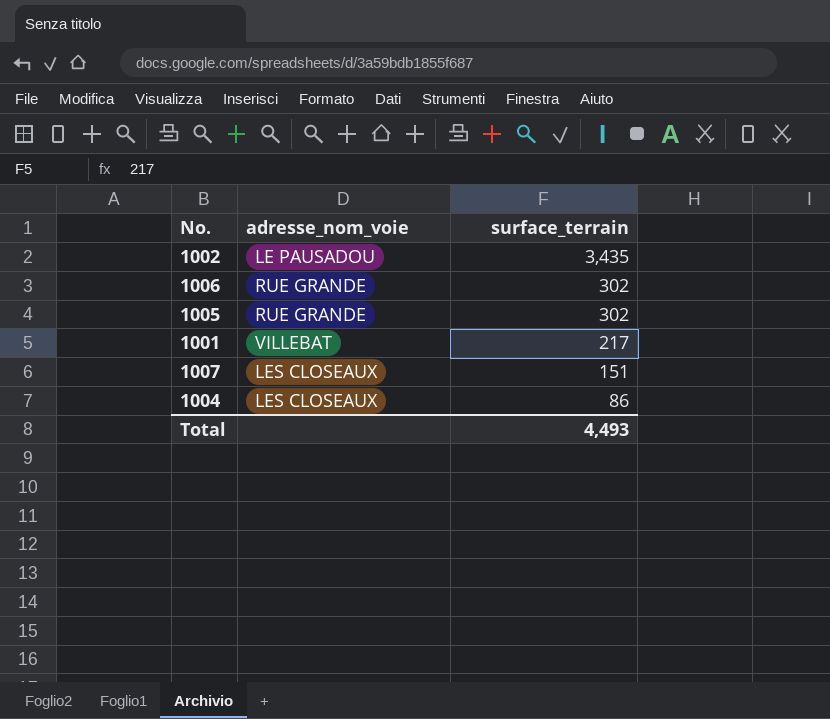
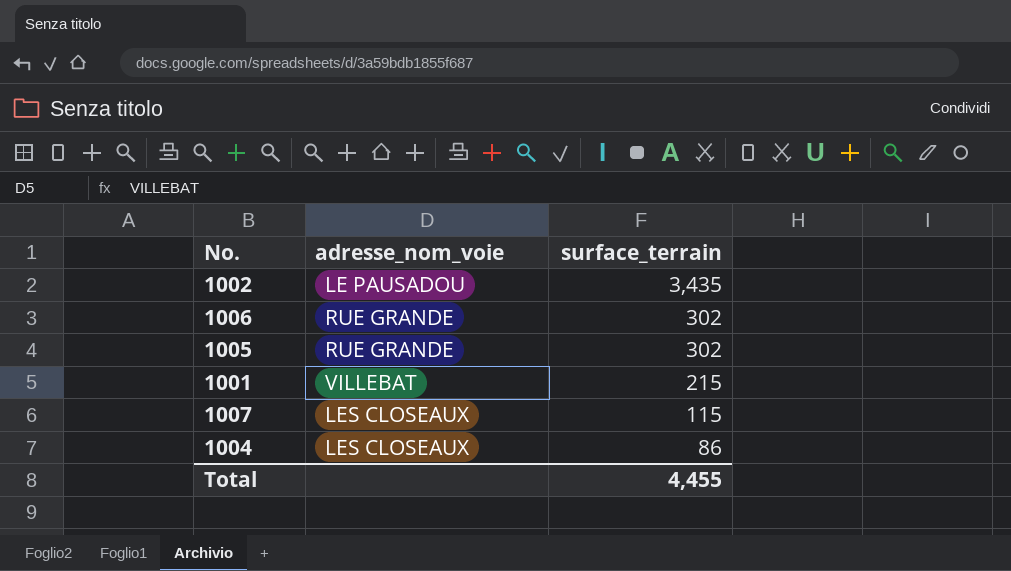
1001 | surface_terrain: 217 -> 215
1007 | surface_terrain: 151 -> 115
Total | surface_terrain: 4,493 -> 4,455

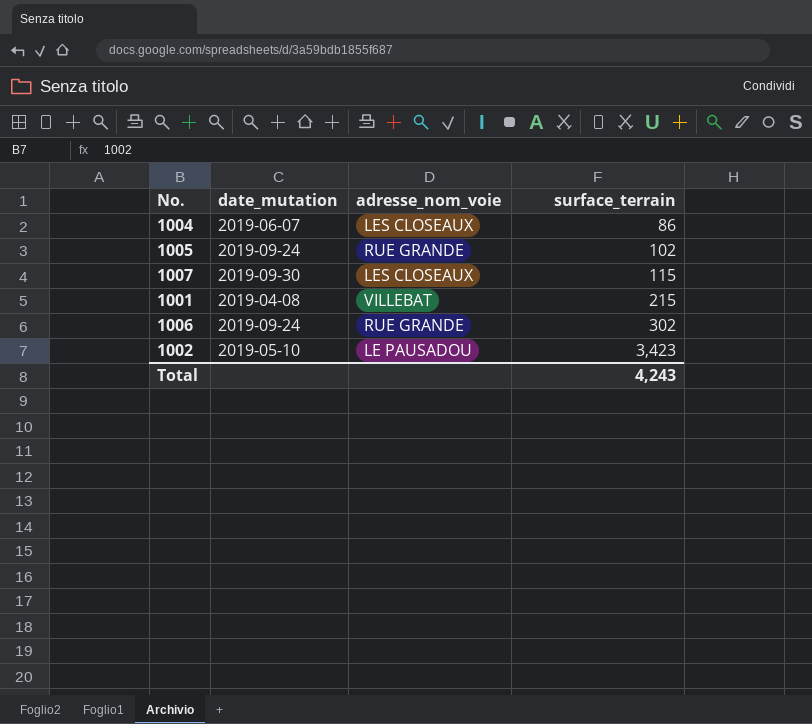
row order: surface_terrain descending -> surface_terrain ascending
column date_mutation | position: none -> 2
1005 | surface_terrain: 302 -> 102
1002 | surface_terrain: 3,435 -> 3,423
Total | surface_terrain: 4,455 -> 4,243

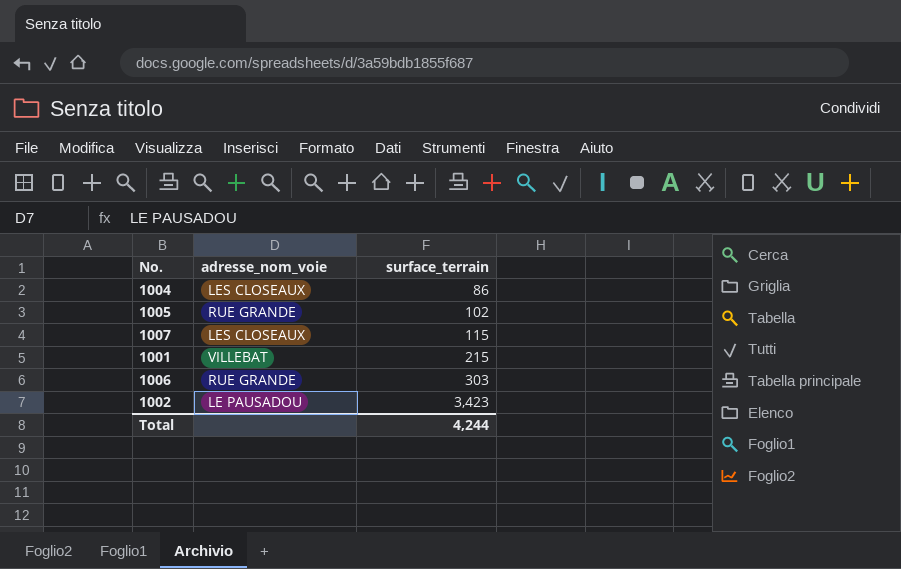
column date_mutation | position: 2 -> none
1006 | surface_terrain: 302 -> 303
Total | surface_terrain: 4,243 -> 4,244

